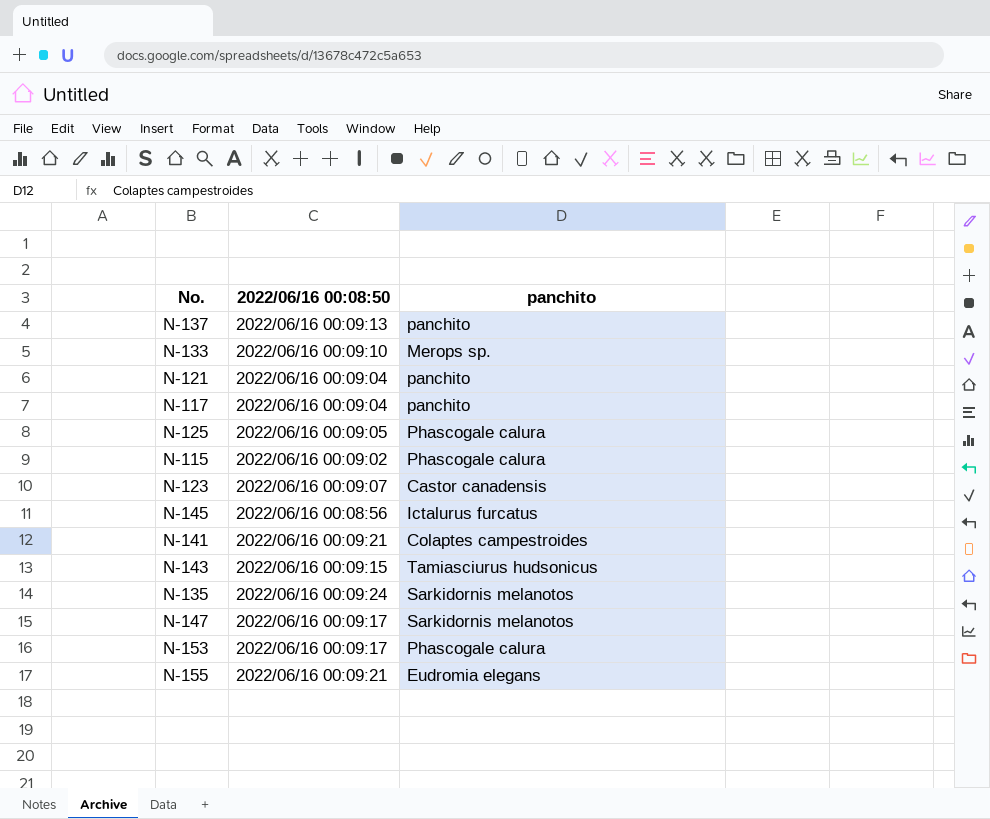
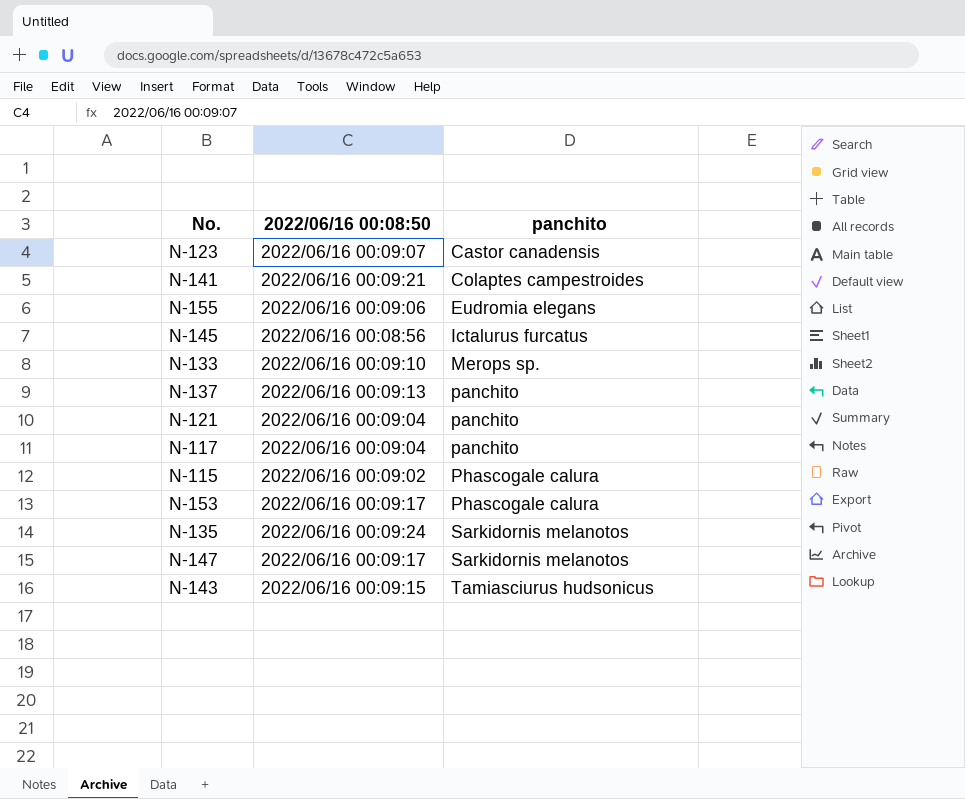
row order: none -> panchito ascending
row N-125: 2022/06/16 00:09:05 | Phascogale calura -> none
N-155 | 2022/06/16 00:08:50: 2022/06/16 00:09:21 -> 2022/06/16 00:09:06

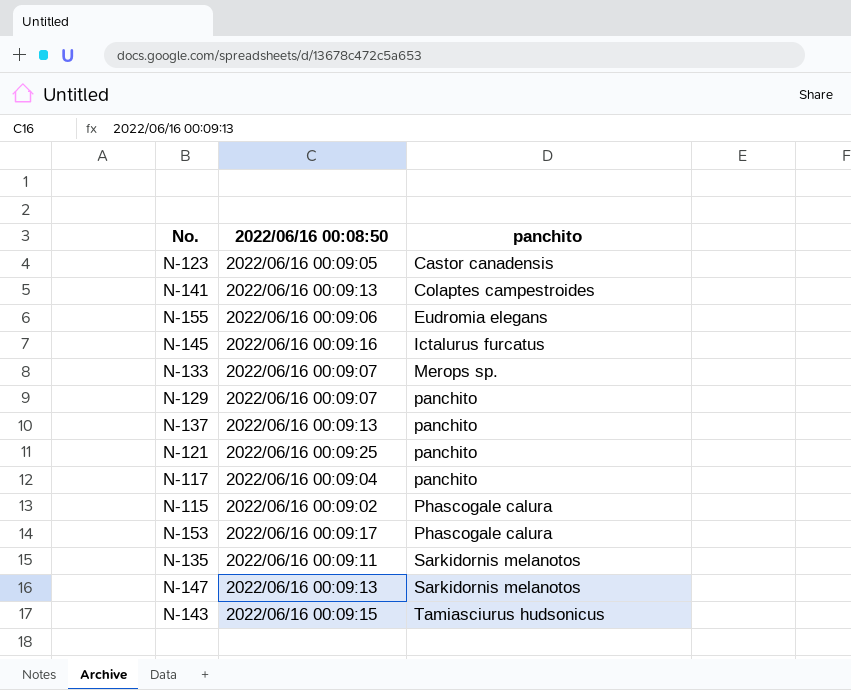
N-123 | 2022/06/16 00:08:50: 2022/06/16 00:09:07 -> 2022/06/16 00:09:05
N-141 | 2022/06/16 00:08:50: 2022/06/16 00:09:21 -> 2022/06/16 00:09:13
N-145 | 2022/06/16 00:08:50: 2022/06/16 00:08:56 -> 2022/06/16 00:09:16
N-133 | 2022/06/16 00:08:50: 2022/06/16 00:09:10 -> 2022/06/16 00:09:07
row N-129: none -> 2022/06/16 00:09:07 | panchito
N-121 | 2022/06/16 00:08:50: 2022/06/16 00:09:04 -> 2022/06/16 00:09:25
N-135 | 2022/06/16 00:08:50: 2022/06/16 00:09:24 -> 2022/06/16 00:09:11
N-147 | 2022/06/16 00:08:50: 2022/06/16 00:09:17 -> 2022/06/16 00:09:13

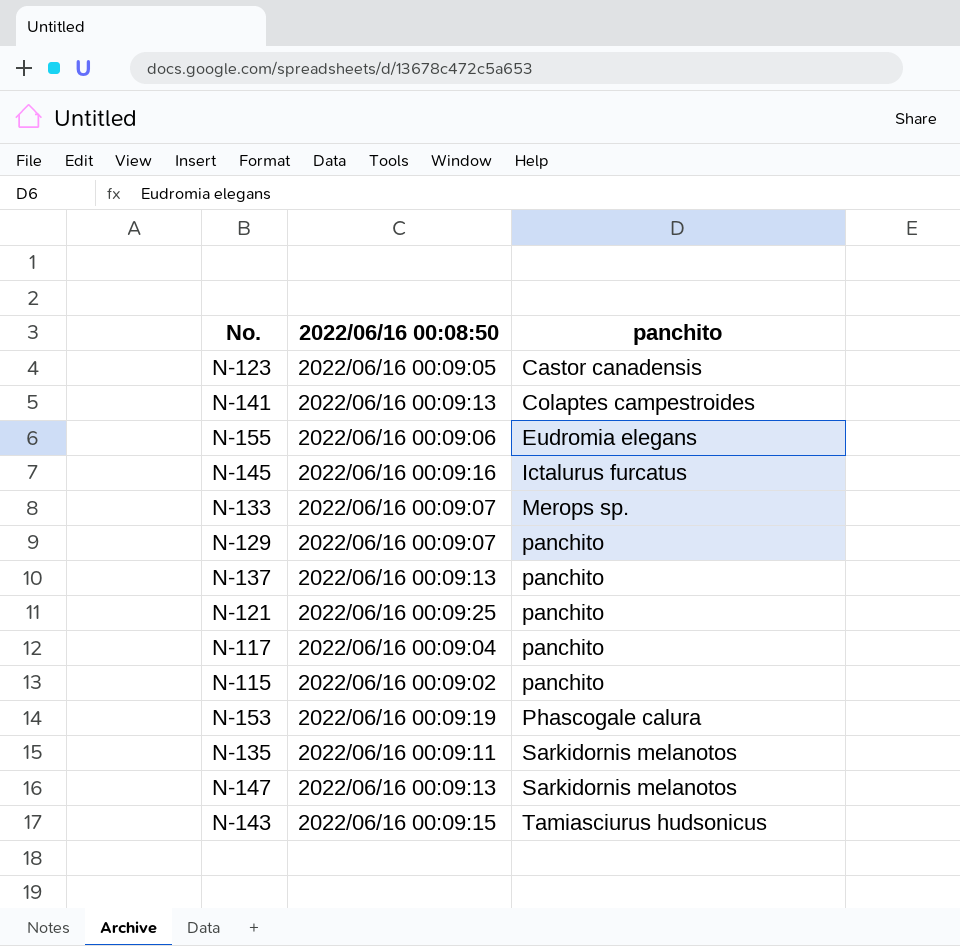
N-115 | panchito: Phascogale calura -> panchito
N-153 | 2022/06/16 00:08:50: 2022/06/16 00:09:17 -> 2022/06/16 00:09:19

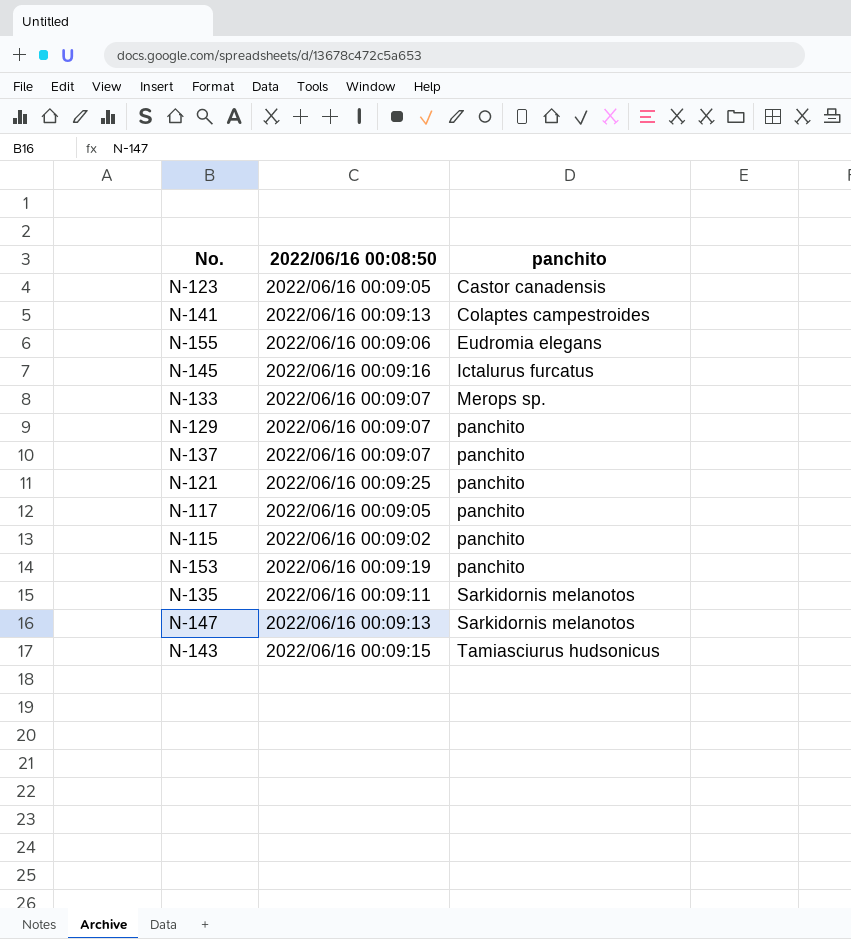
N-137 | 2022/06/16 00:08:50: 2022/06/16 00:09:13 -> 2022/06/16 00:09:07
N-117 | 2022/06/16 00:08:50: 2022/06/16 00:09:04 -> 2022/06/16 00:09:05
N-153 | panchito: Phascogale calura -> panchito

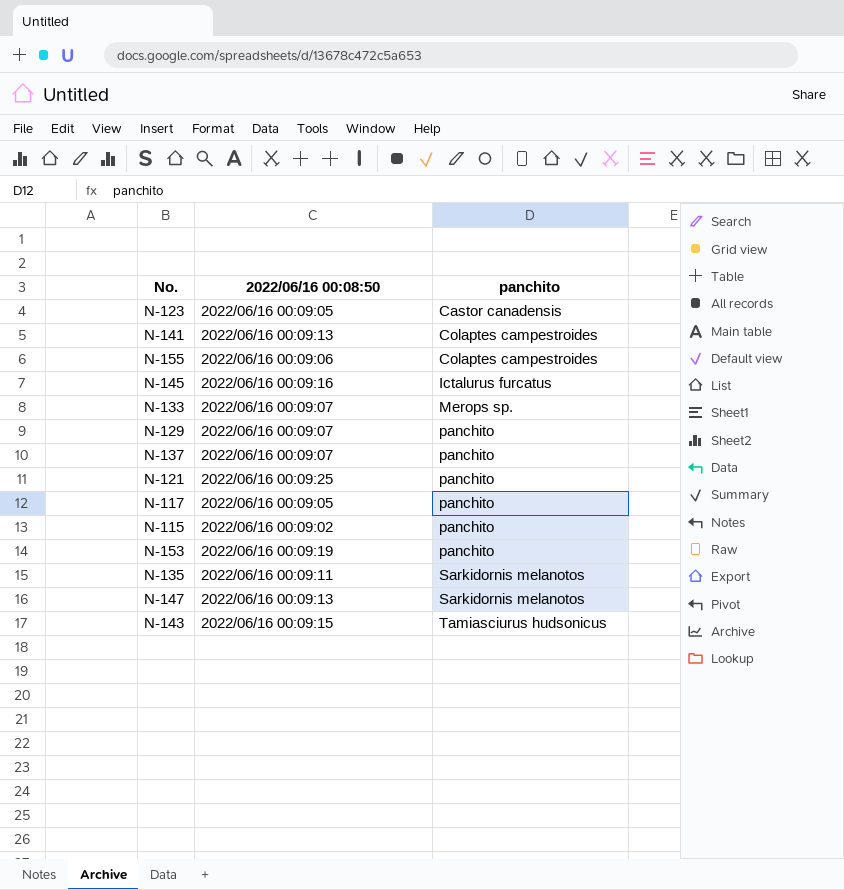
N-155 | panchito: Eudromia elegans -> Colaptes campestroides

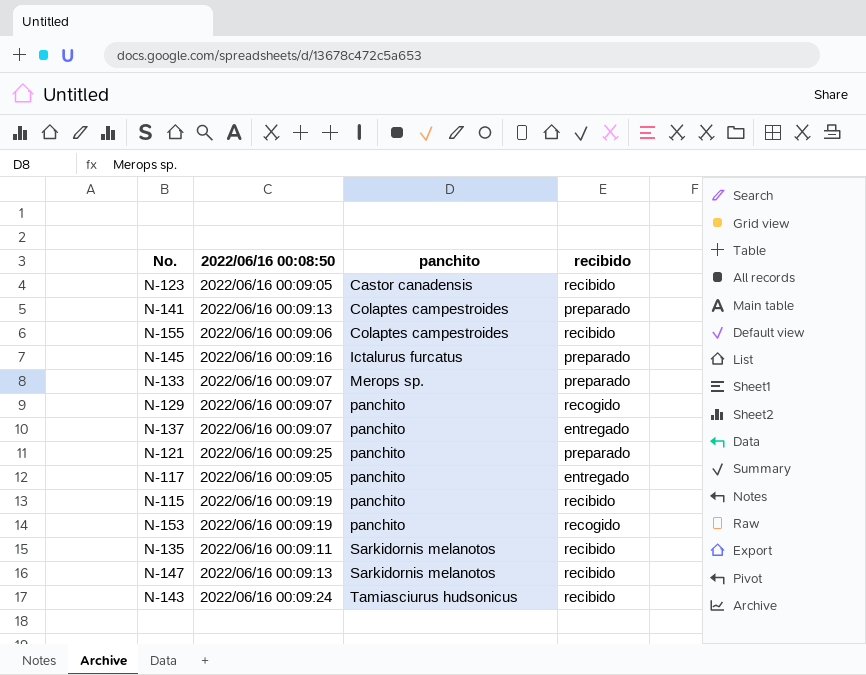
column recibido | position: none -> 4
N-115 | 2022/06/16 00:08:50: 2022/06/16 00:09:02 -> 2022/06/16 00:09:19
N-143 | 2022/06/16 00:08:50: 2022/06/16 00:09:15 -> 2022/06/16 00:09:24

